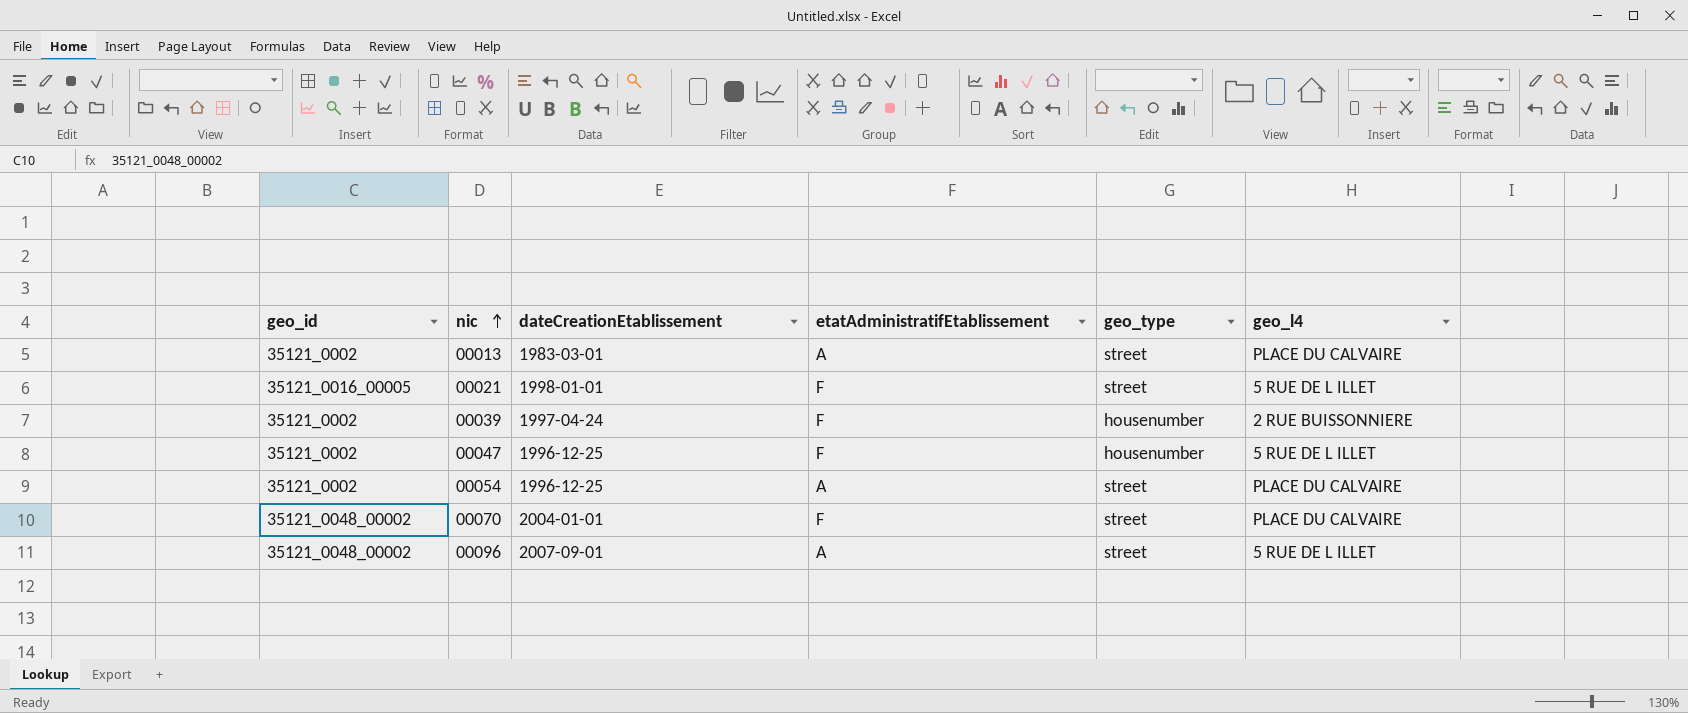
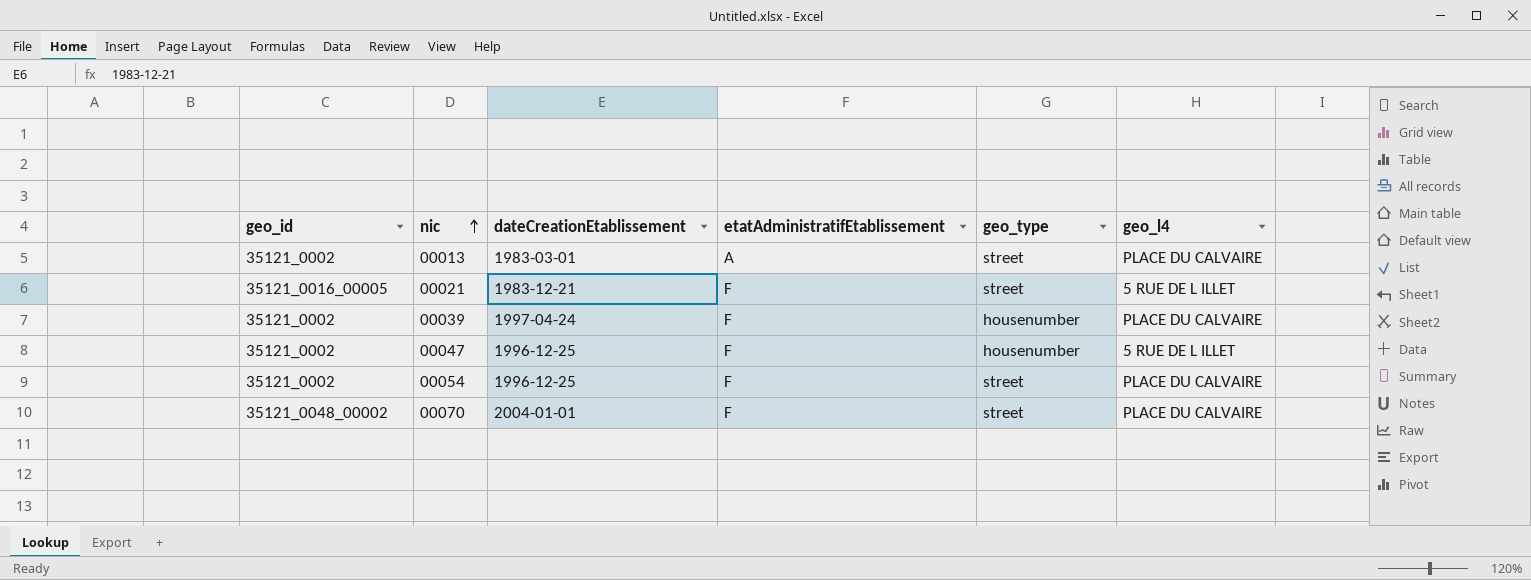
row 00096: 35121_0048_00002 | 2007-09-01 | A | street | 5 RUE DE L ILLET -> none
00021 | dateCreationEtablissement: 1998-01-01 -> 1983-12-21
00039 | geo_l4: 2 RUE BUISSONNIERE -> PLACE DU CALVAIRE
00054 | etatAdministratifEtablissement: A -> F

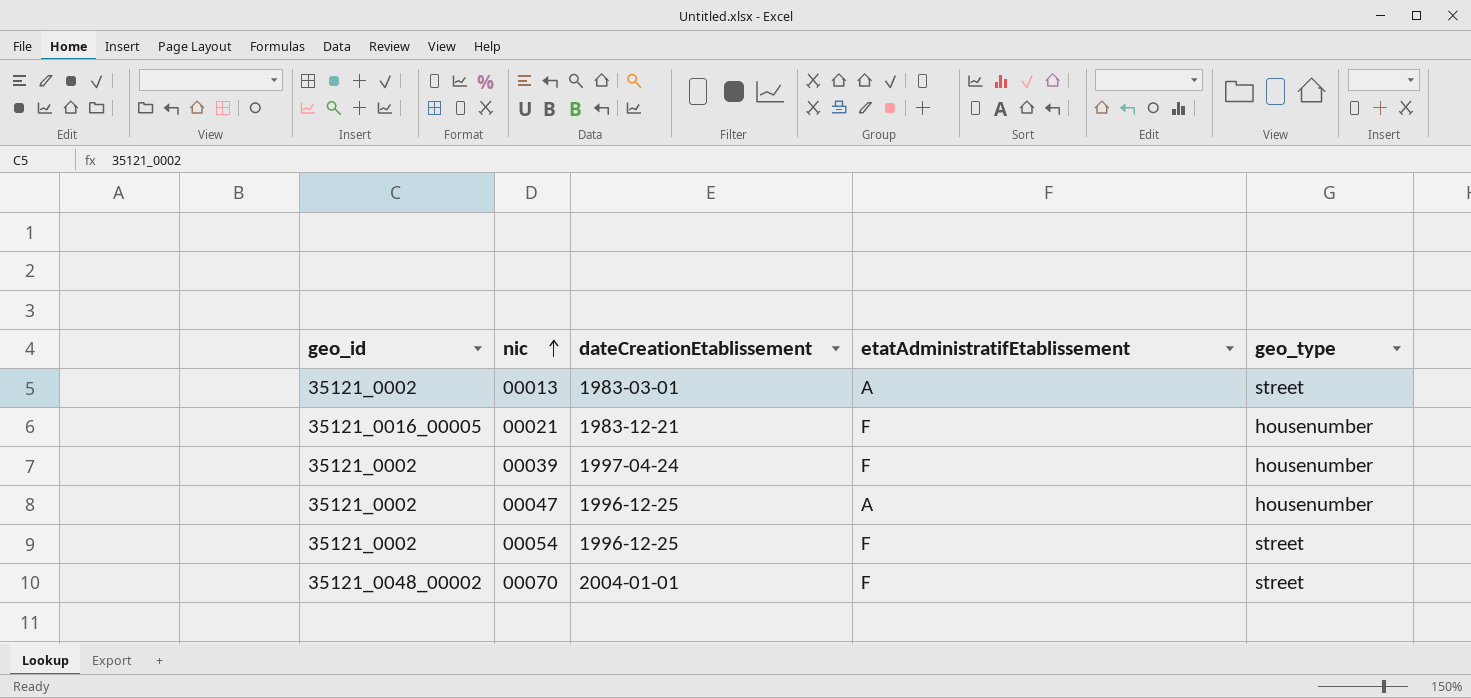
column geo_l4 | position: 6 -> none
00021 | geo_type: street -> housenumber
00047 | etatAdministratifEtablissement: F -> A

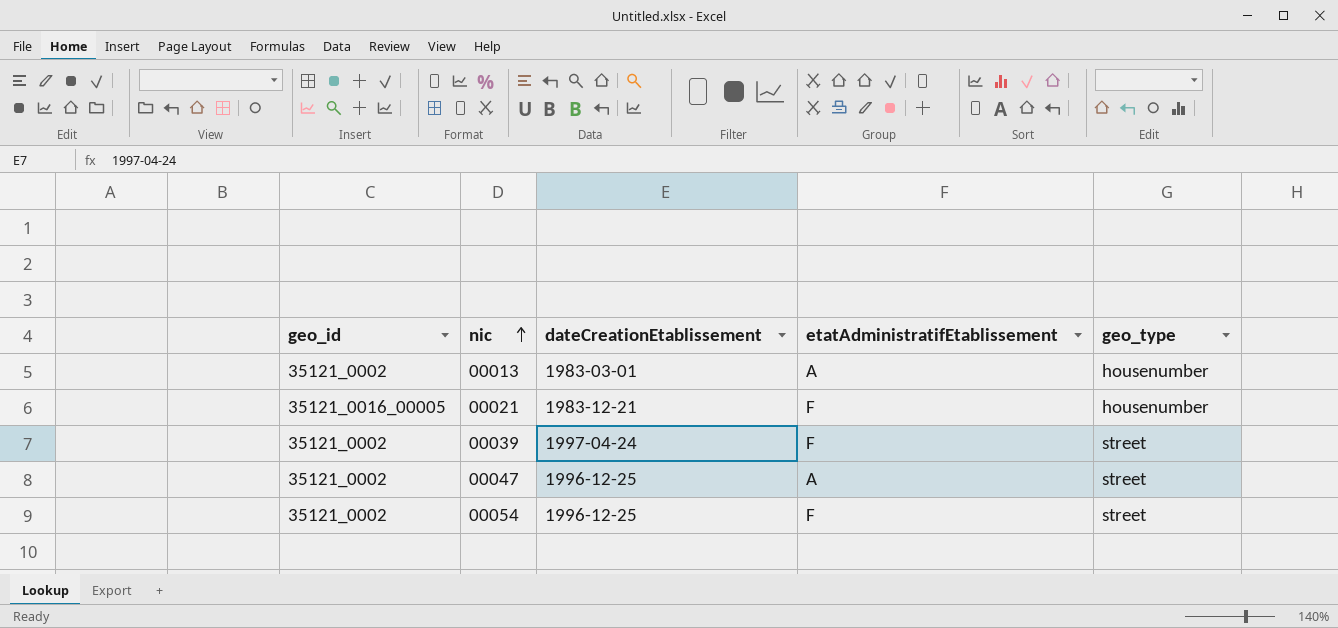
row 00070: 35121_0048_00002 | 2004-01-01 | F | street -> none
00013 | geo_type: street -> housenumber
00039 | geo_type: housenumber -> street
00047 | geo_type: housenumber -> street

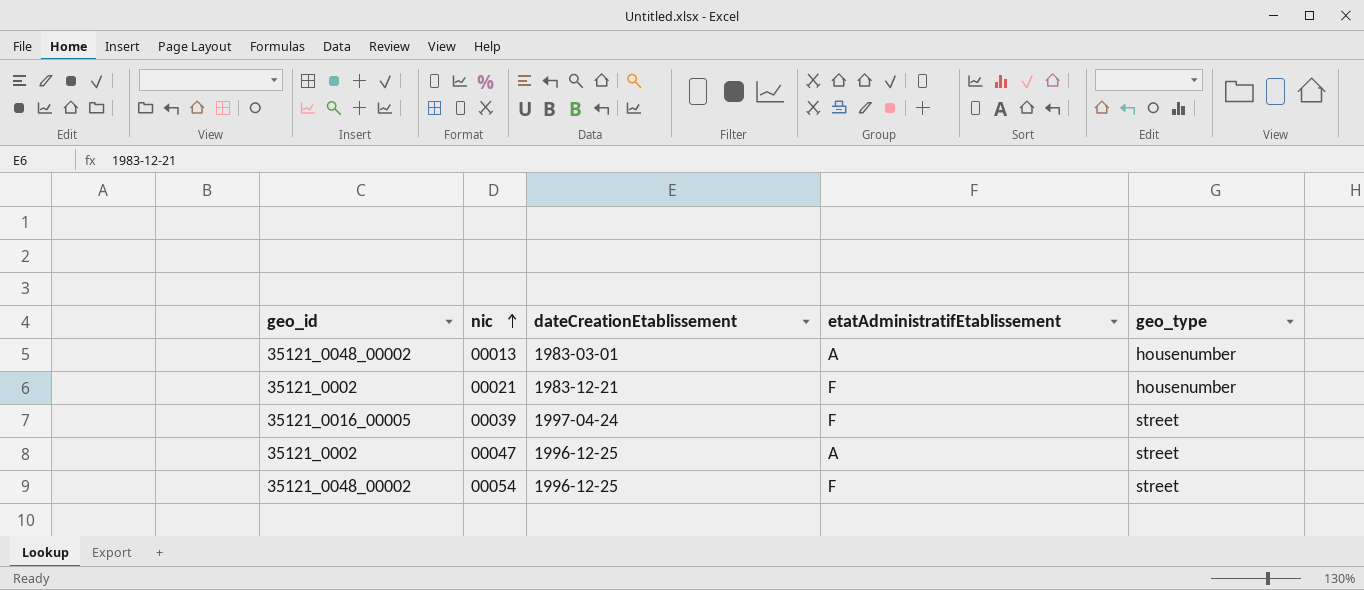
00013 | geo_id: 35121_0002 -> 35121_0048_00002
00021 | geo_id: 35121_0016_00005 -> 35121_0002
00039 | geo_id: 35121_0002 -> 35121_0016_00005
00054 | geo_id: 35121_0002 -> 35121_0048_00002

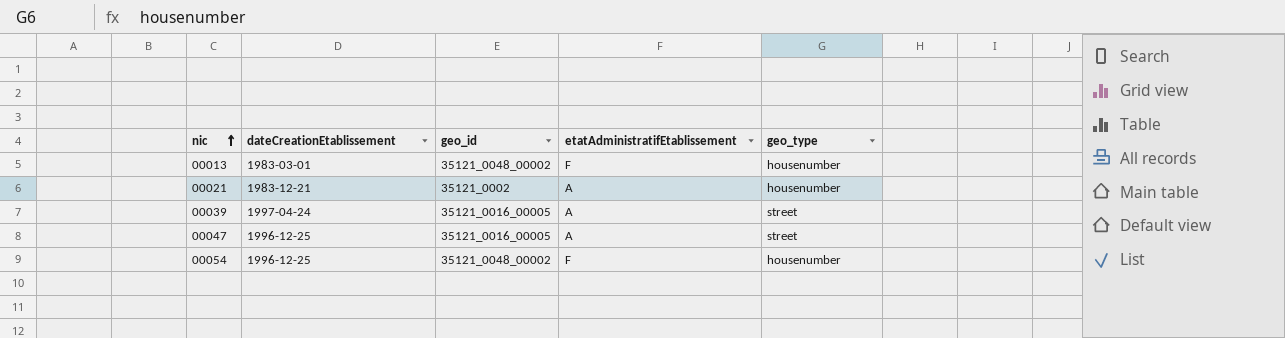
column geo_id | position: 1 -> 3
00013 | etatAdministratifEtablissement: A -> F
00021 | etatAdministratifEtablissement: F -> A
00039 | etatAdministratifEtablissement: F -> A
00047 | geo_id: 35121_0002 -> 35121_0016_00005
00054 | geo_type: street -> housenumber

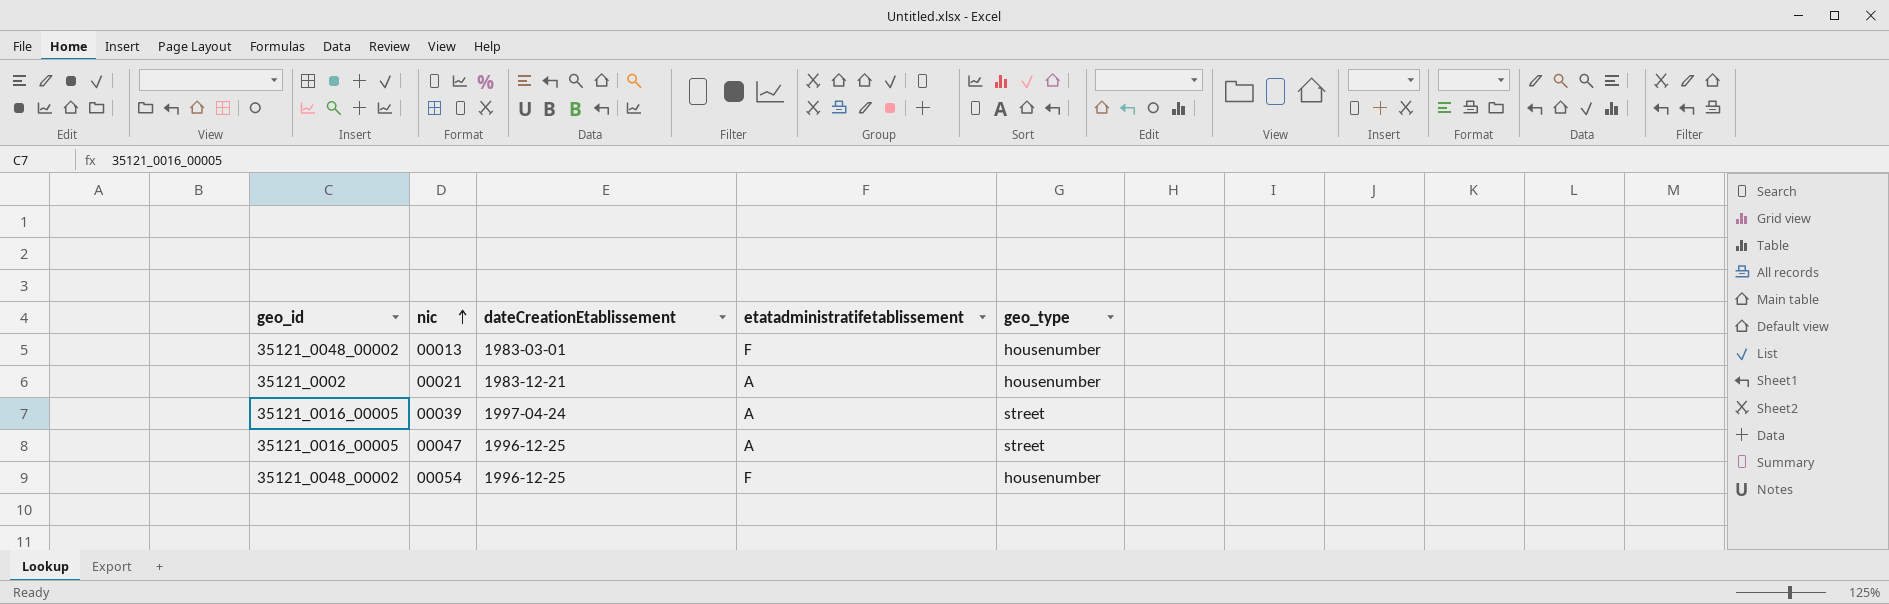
column geo_id | position: 3 -> 1
column name: etatAdministratifEtablissement -> etatadministratifetablissement

